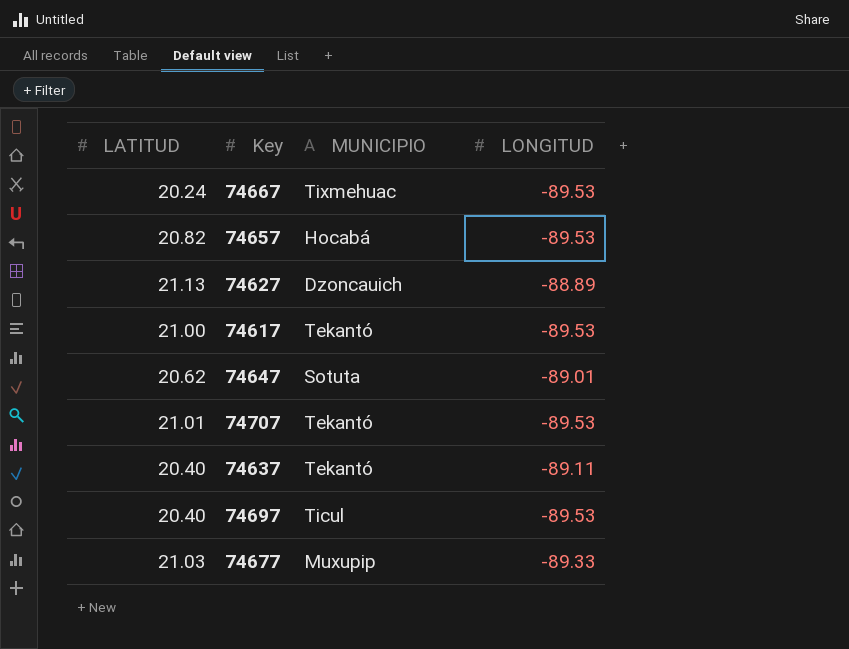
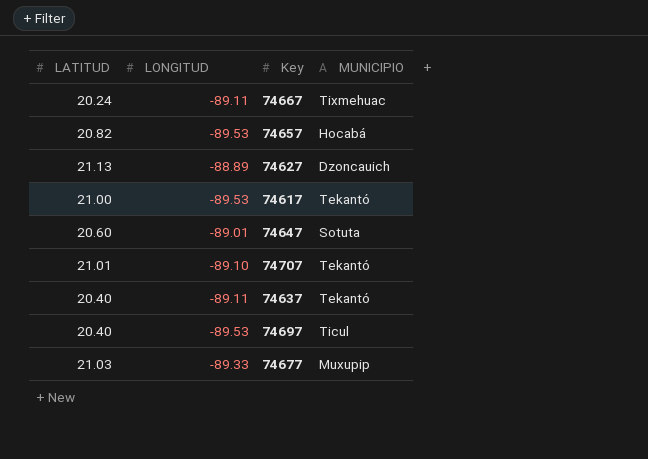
column LONGITUD | position: 4 -> 2
74667 | LONGITUD: -89.53 -> -89.11
74647 | LATITUD: 20.62 -> 20.60
74707 | LONGITUD: -89.53 -> -89.10

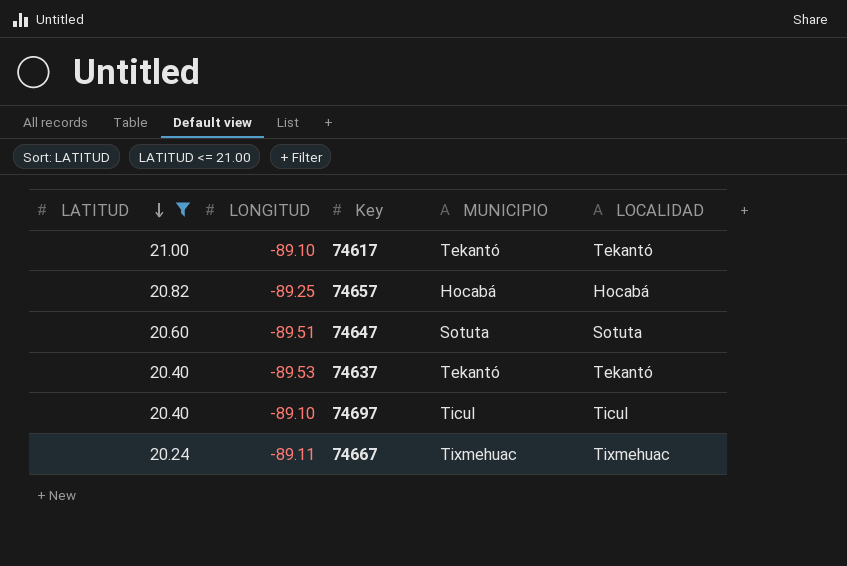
filter: none -> LATITUD <= 21.00
row order: none -> LATITUD descending
column LOCALIDAD | position: none -> 5
74617 | LONGITUD: -89.53 -> -89.10
74657 | LONGITUD: -89.53 -> -89.25
74647 | LONGITUD: -89.01 -> -89.51
74637 | LONGITUD: -89.11 -> -89.53
74697 | LONGITUD: -89.53 -> -89.10

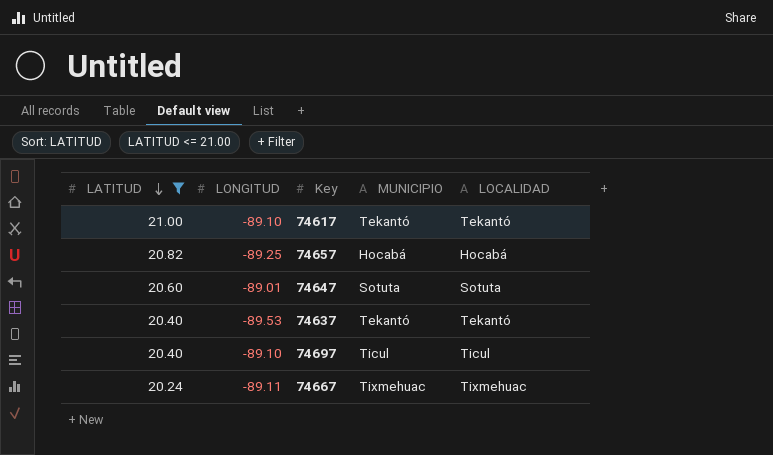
74647 | LONGITUD: -89.51 -> -89.01

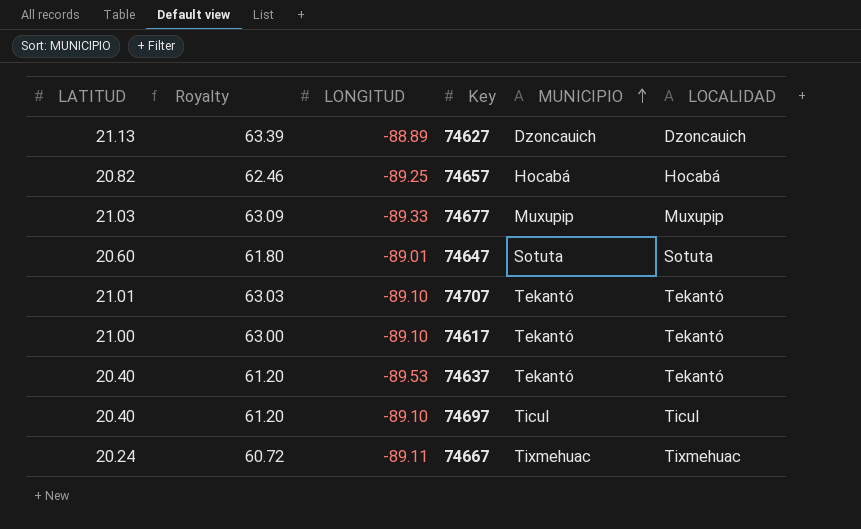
filter: LATITUD <= 21.00 -> none
row order: LATITUD descending -> MUNICIPIO ascending
column Royalty | formula: none -> [LATITUD] * 3

